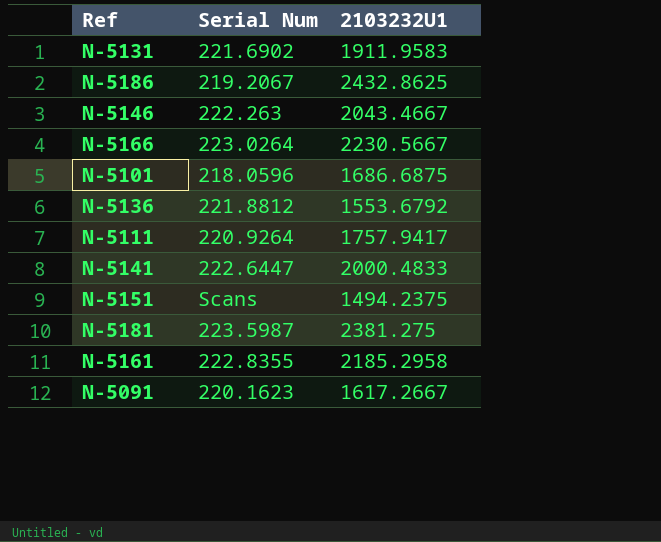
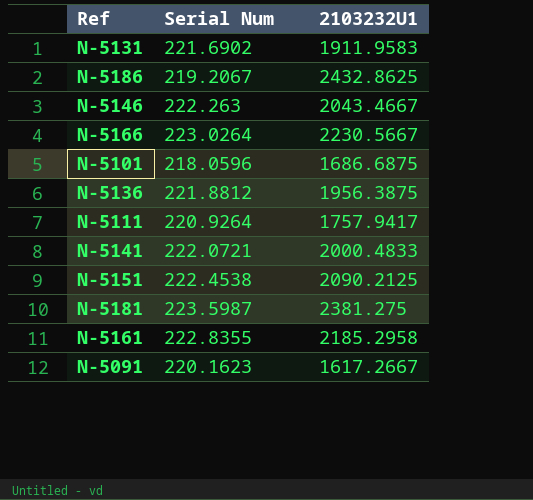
N-5136 | 2103232U1: 1553.6792 -> 1956.3875
N-5141 | Serial Num: 222.6447 -> 222.0721
N-5151 | Serial Num: Scans -> 222.4538
N-5151 | 2103232U1: 1494.2375 -> 2090.2125

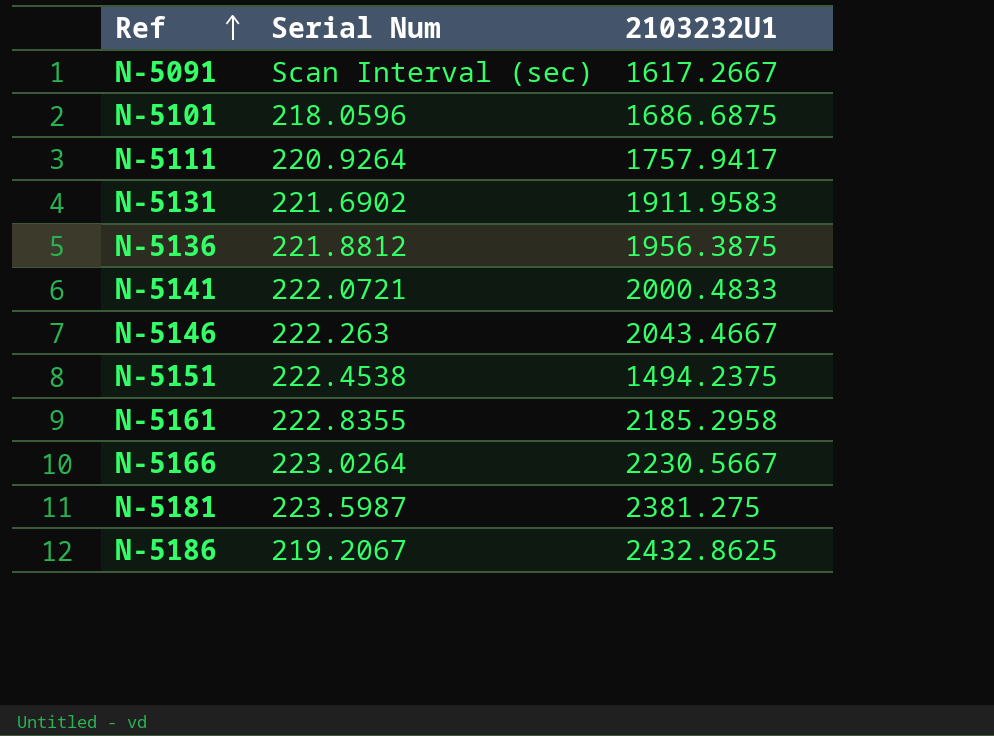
row order: none -> Ref ascending
N-5091 | Serial Num: 220.1623 -> Scan Interval (sec)
N-5151 | 2103232U1: 2090.2125 -> 1494.2375

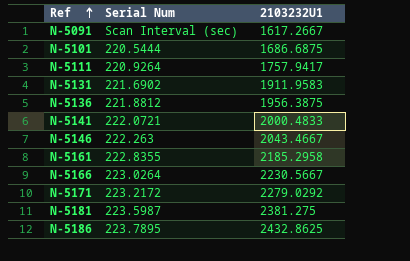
row N-5151: 222.4538 | 1494.2375 -> none
N-5101 | Serial Num: 218.0596 -> 220.5444
row N-5171: none -> 223.2172 | 2279.0292
N-5186 | Serial Num: 219.2067 -> 223.7895

